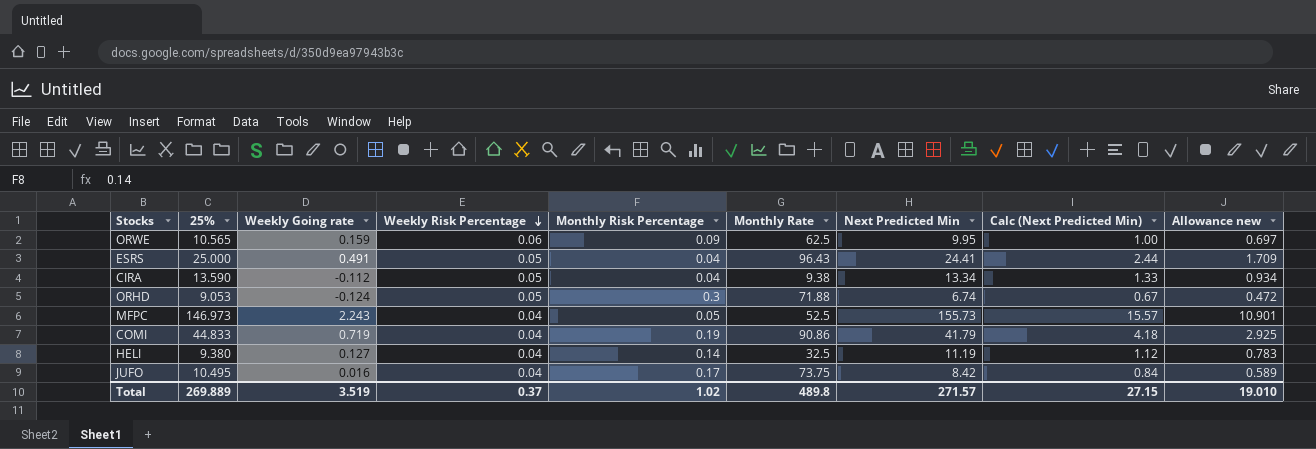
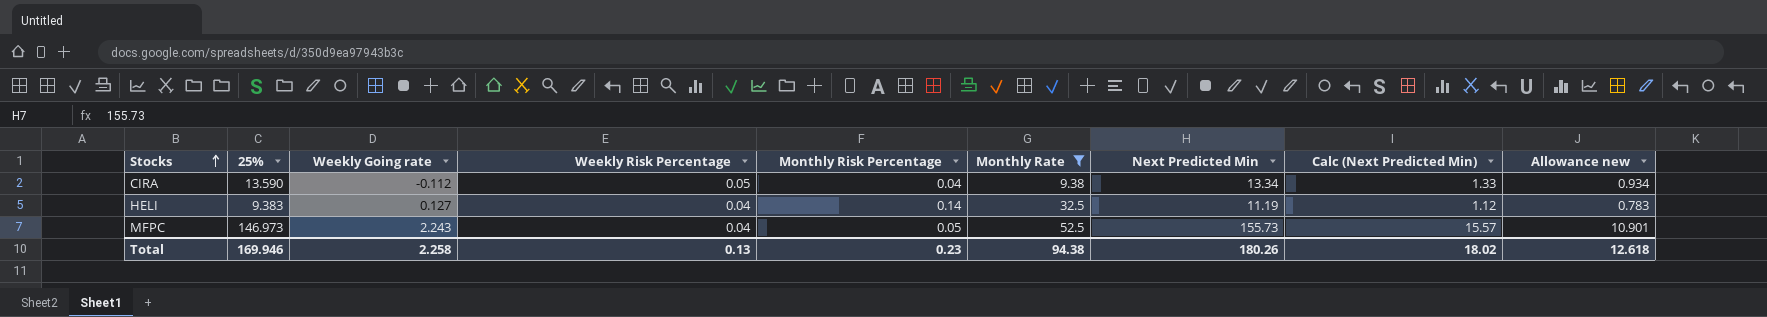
filter: none -> Monthly Rate <= 52.5
row order: Weekly Risk Percentage descending -> Stocks ascending
HELI | 25%: 9.380 -> 9.383
Total | 25%: 269.889 -> 169.946
Total | Weekly Going rate: 3.519 -> 2.258
Total | Weekly Risk Percentage: 0.37 -> 0.13
Total | Monthly Risk Percentage: 1.02 -> 0.23
Total | Monthly Rate: 489.8 -> 94.38
Total | Next Predicted Min: 271.57 -> 180.26
Total | Calc (Next Predicted Min): 27.15 -> 18.02
Total | Allowance new: 19.010 -> 12.618

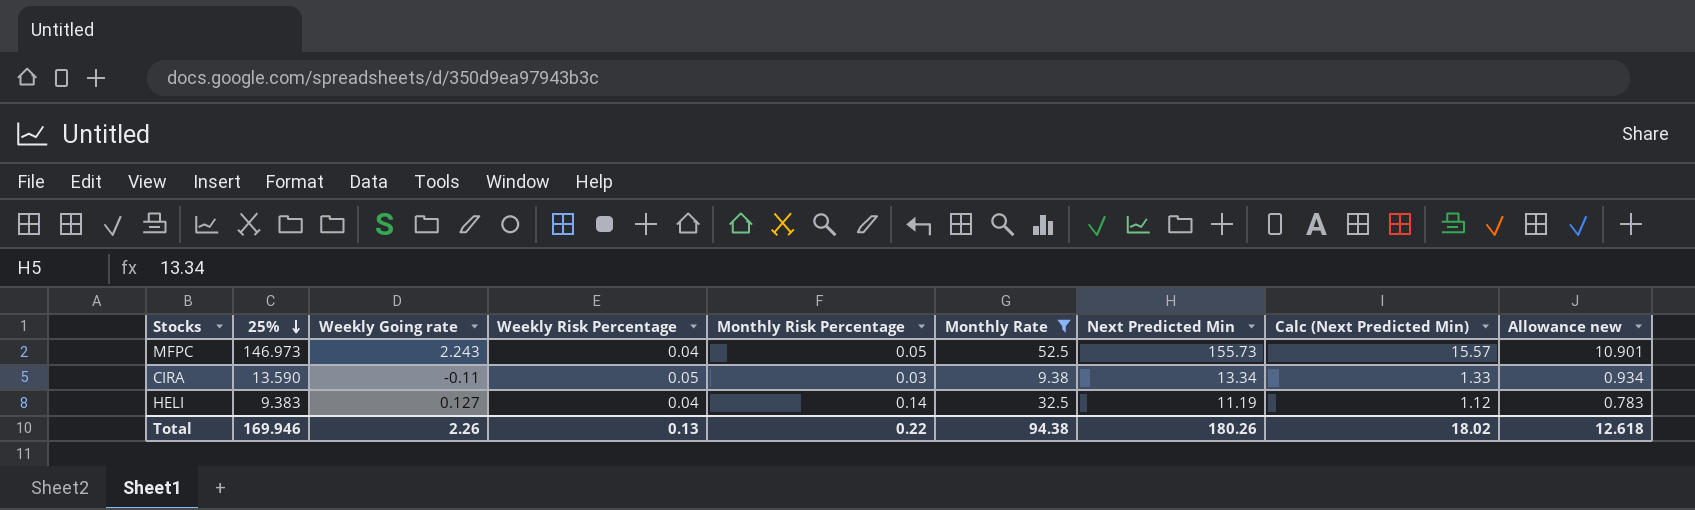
row order: Stocks ascending -> 25% descending
CIRA | Weekly Going rate: -0.112 -> -0.11
CIRA | Monthly Risk Percentage: 0.04 -> 0.03
Total | Weekly Going rate: 2.258 -> 2.26
Total | Monthly Risk Percentage: 0.23 -> 0.22

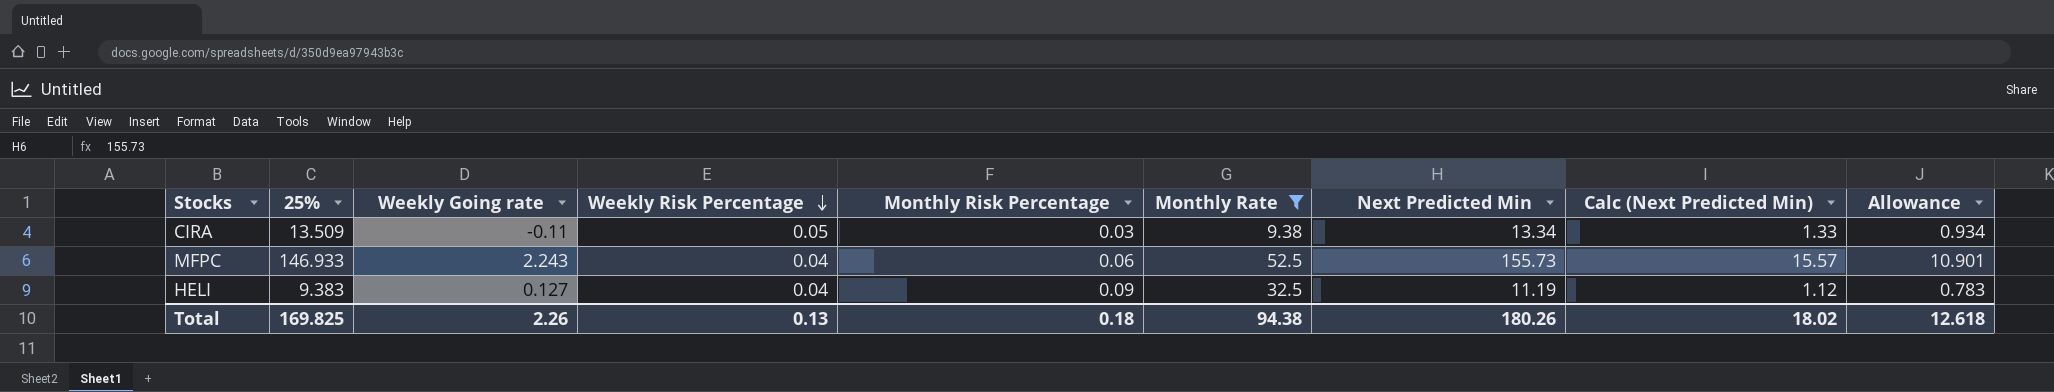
row order: 25% descending -> Weekly Risk Percentage descending
column name: Allowance new -> Allowance
CIRA | 25%: 13.590 -> 13.509
MFPC | 25%: 146.973 -> 146.933
MFPC | Monthly Risk Percentage: 0.05 -> 0.06
HELI | Monthly Risk Percentage: 0.14 -> 0.09
Total | 25%: 169.946 -> 169.825
Total | Monthly Risk Percentage: 0.22 -> 0.18

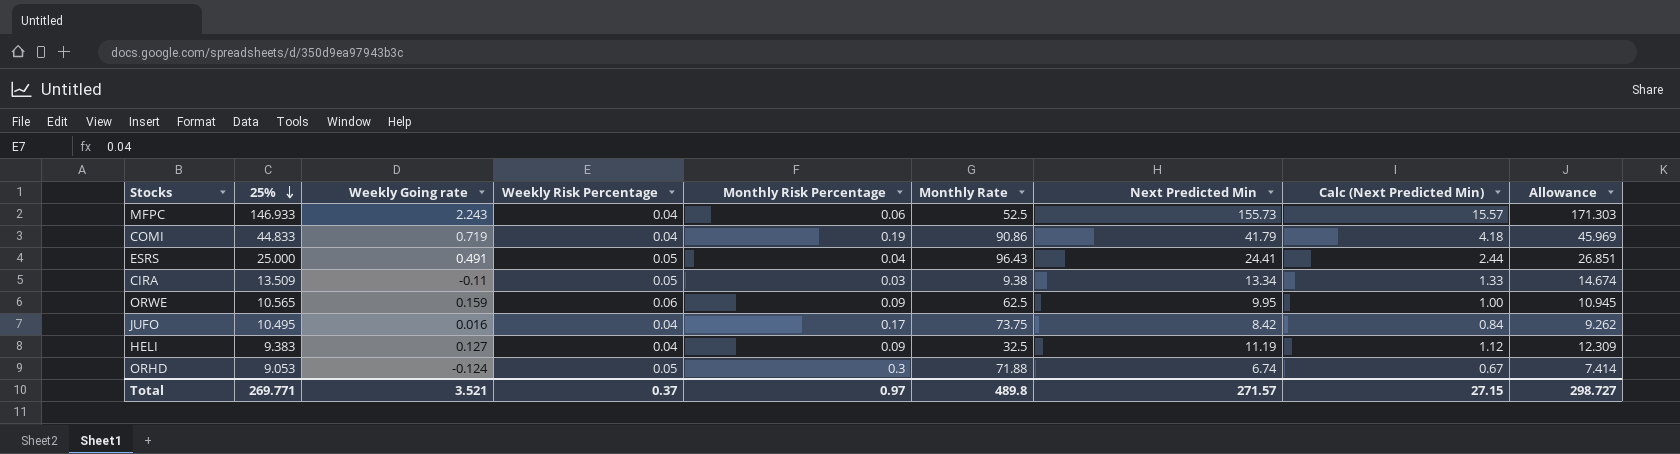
filter: Monthly Rate <= 52.5 -> none
row order: Weekly Risk Percentage descending -> 25% descending
column Allowance | formula: [Next Predicted Min] * 0.07 -> [Next Predicted Min] * 1.1
Total | 25%: 169.825 -> 269.771
Total | Weekly Going rate: 2.26 -> 3.521
Total | Weekly Risk Percentage: 0.13 -> 0.37
Total | Monthly Risk Percentage: 0.18 -> 0.97
Total | Monthly Rate: 94.38 -> 489.8
Total | Next Predicted Min: 180.26 -> 271.57
Total | Calc (Next Predicted Min): 18.02 -> 27.15
Total | Allowance: 12.618 -> 298.727

